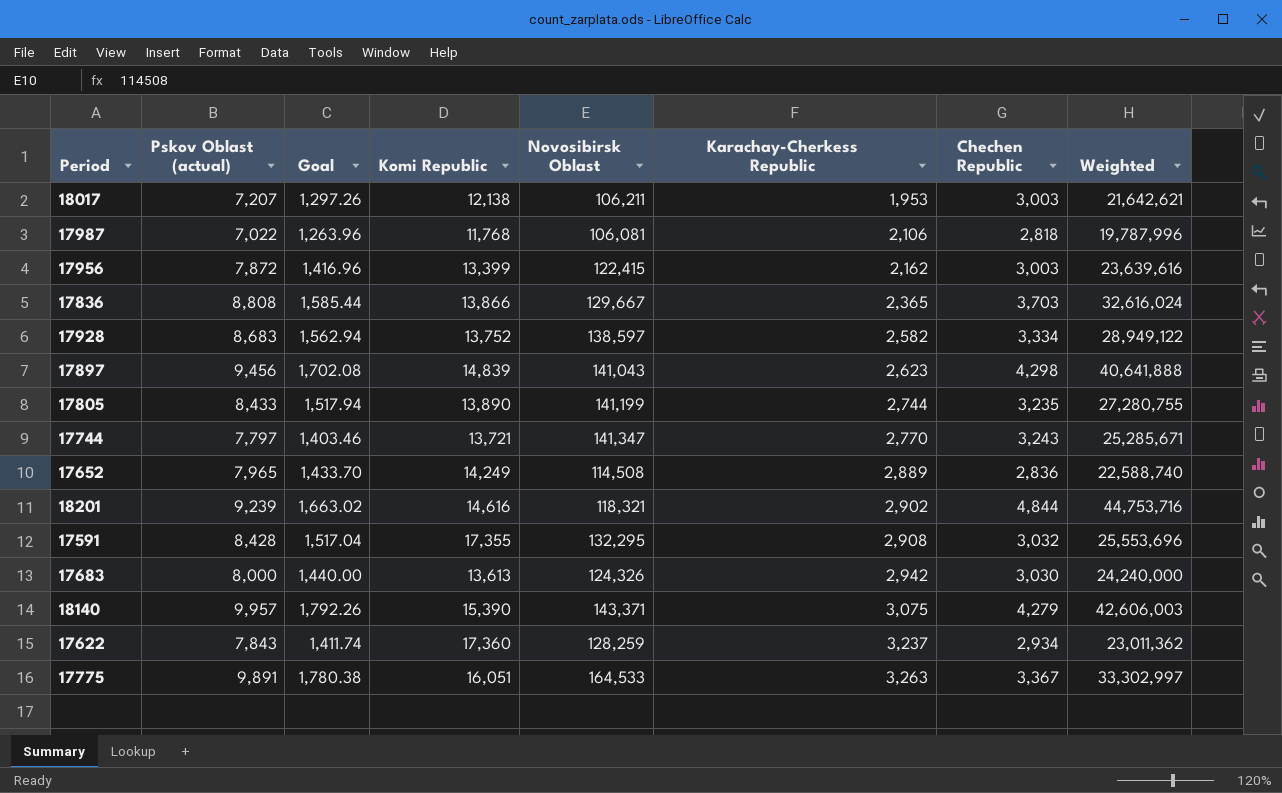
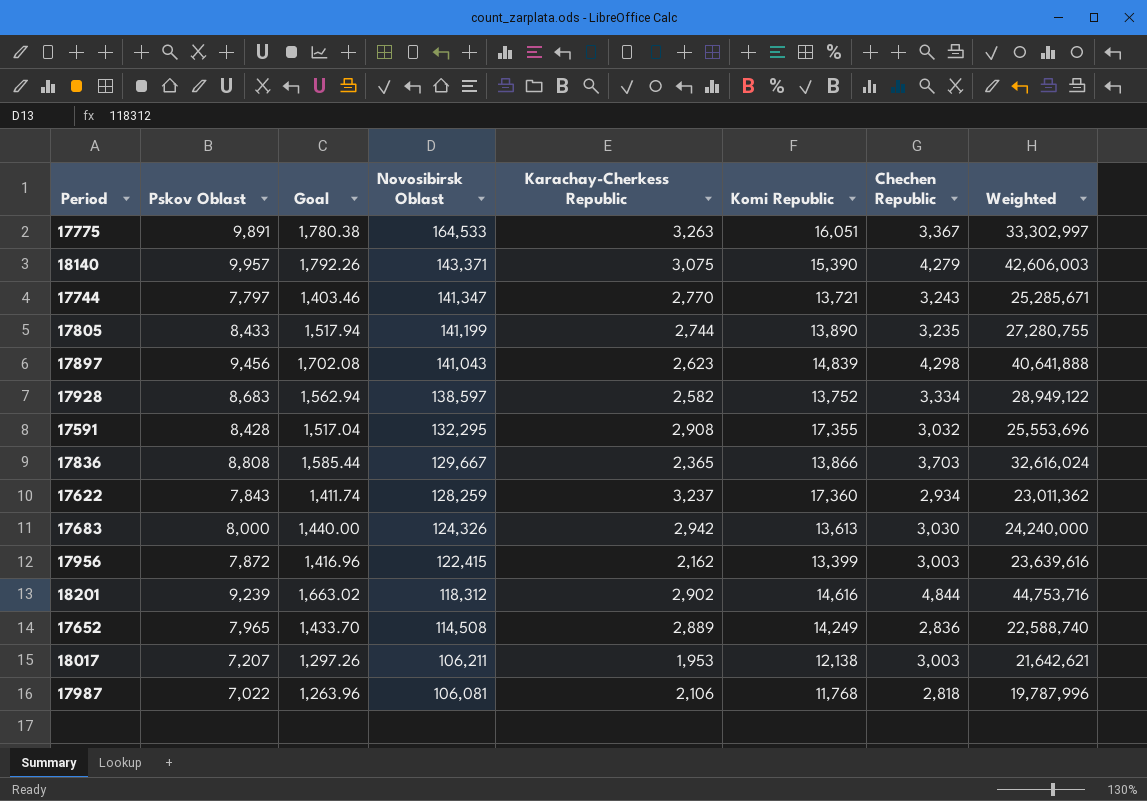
row order: Karachay-Cherkess Republic ascending -> Novosibirsk Oblast descending
column name: Pskov Oblast (actual) -> Pskov Oblast
column Komi Republic | position: 4 -> 6
18201 | Novosibirsk Oblast: 118,321 -> 118,312

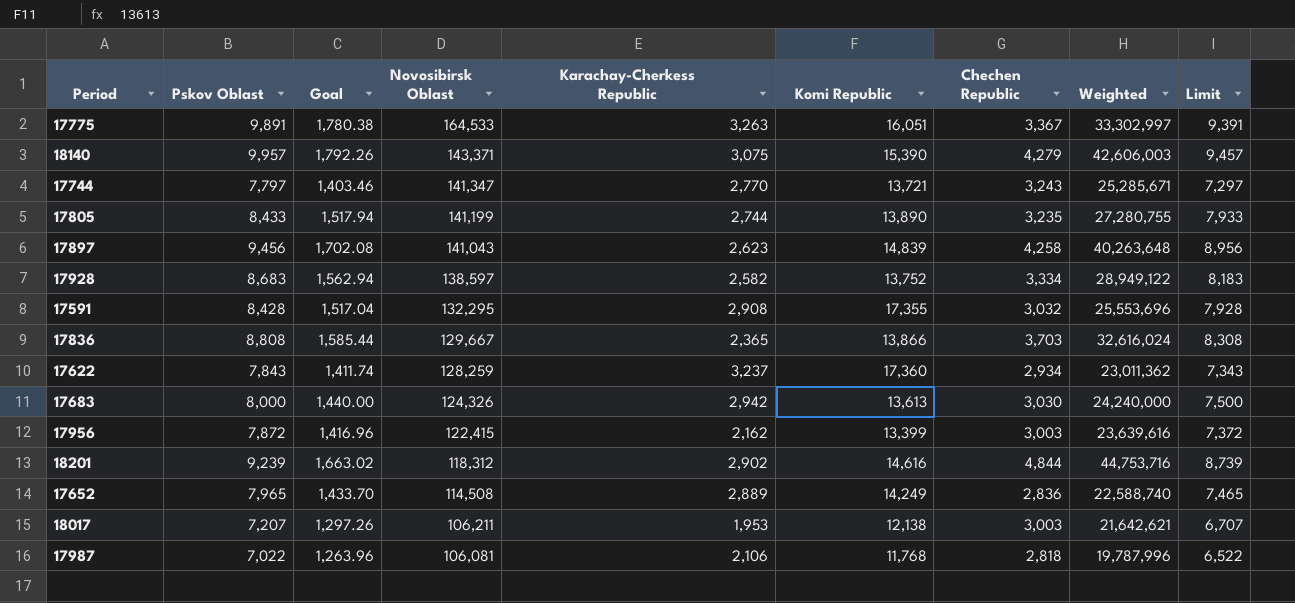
column Limit | formula: none -> [Pskov Oblast] - 500
17897 | Chechen Republic: 4,298 -> 4,258
17897 | Weighted: 40,641,888 -> 40,263,648

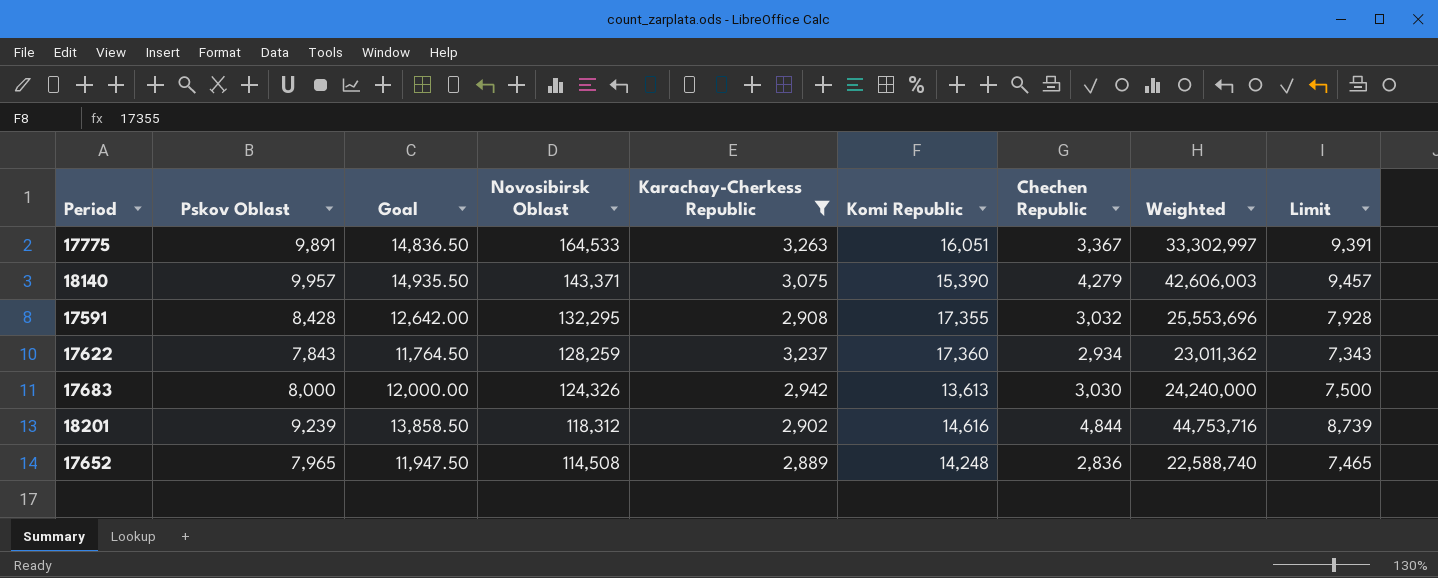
filter: none -> Karachay-Cherkess Republic >= 2,889
column Goal | formula: [Pskov Oblast] * 0.18 -> [Pskov Oblast] * 1.5
17652 | Komi Republic: 14,249 -> 14,248

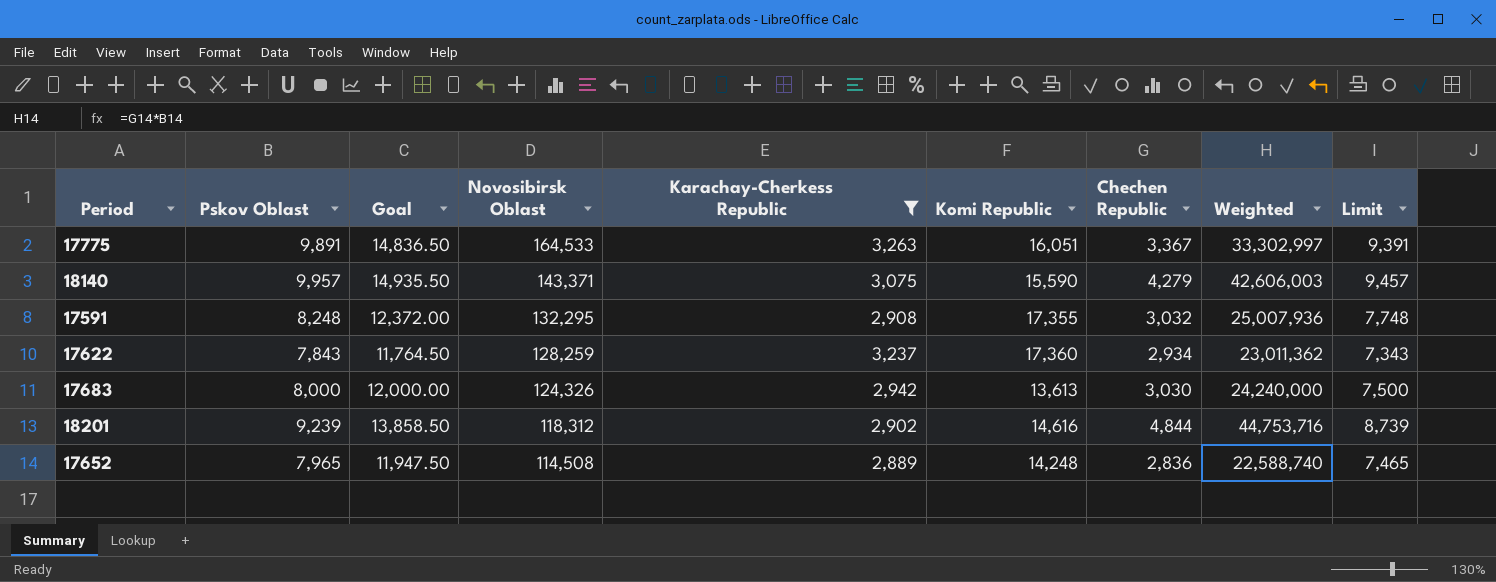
18140 | Komi Republic: 15,390 -> 15,590
17591 | Pskov Oblast: 8,428 -> 8,248
17591 | Goal: 12,642.00 -> 12,372.00
17591 | Weighted: 25,553,696 -> 25,007,936
17591 | Limit: 7,928 -> 7,748

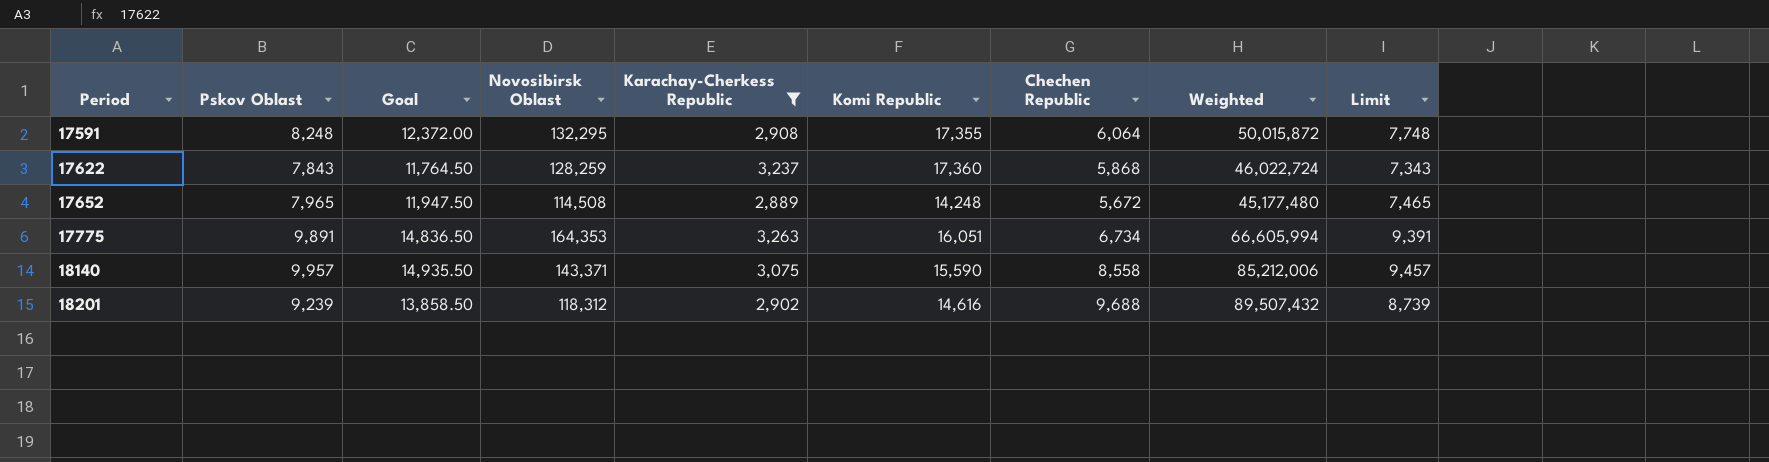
row order: Novosibirsk Oblast descending -> Period ascending
row 17683: 8,000 | 12,000.00 | 124,326 | 2,942 | 13,613 | 3,030 | 24,240,000 | 7,500 -> none
17591 | Chechen Republic: 3,032 -> 6,064
17591 | Weighted: 25,007,936 -> 50,015,872
17622 | Chechen Republic: 2,934 -> 5,868
17622 | Weighted: 23,011,362 -> 46,022,724
17652 | Chechen Republic: 2,836 -> 5,672
17652 | Weighted: 22,588,740 -> 45,177,480
17775 | Novosibirsk Oblast: 164,533 -> 164,353
17775 | Chechen Republic: 3,367 -> 6,734
17775 | Weighted: 33,302,997 -> 66,605,994
18140 | Chechen Republic: 4,279 -> 8,558
18140 | Weighted: 42,606,003 -> 85,212,006
18201 | Chechen Republic: 4,844 -> 9,688
18201 | Weighted: 44,753,716 -> 89,507,432

